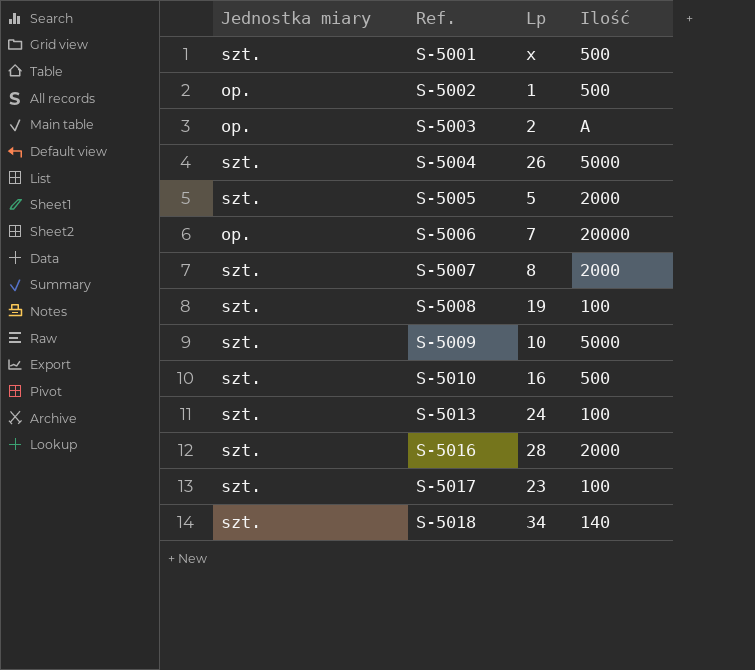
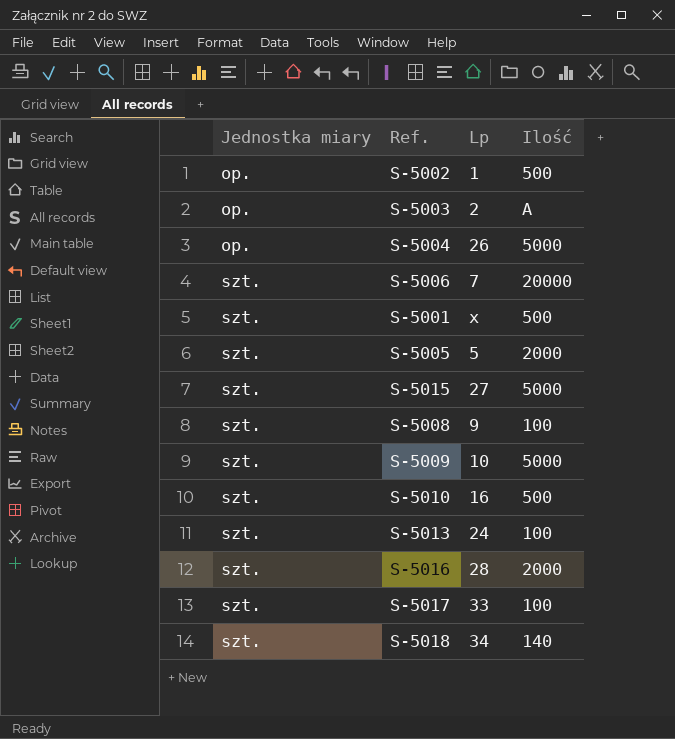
row order: Ref. ascending -> Jednostka miary ascending
row S-5007: szt. | 8 | 2000 -> none
S-5004 | Jednostka miary: szt. -> op.
S-5006 | Jednostka miary: op. -> szt.
row S-5015: none -> szt. | 27 | 5000
S-5008 | Lp: 19 -> 9
S-5017 | Lp: 23 -> 33

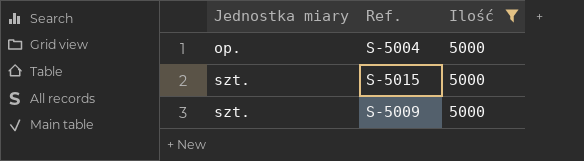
filter: none -> Ilość = 5000
column Lp | position: 3 -> none

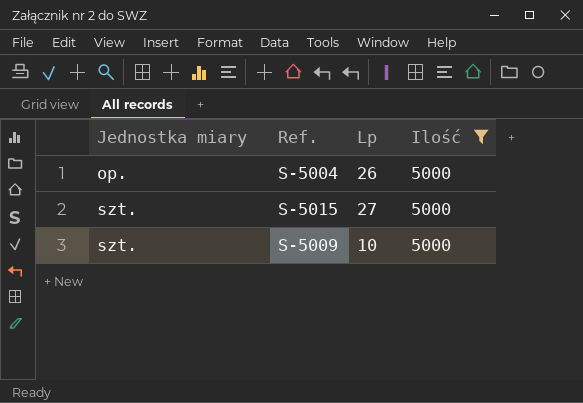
column Lp | position: none -> 3

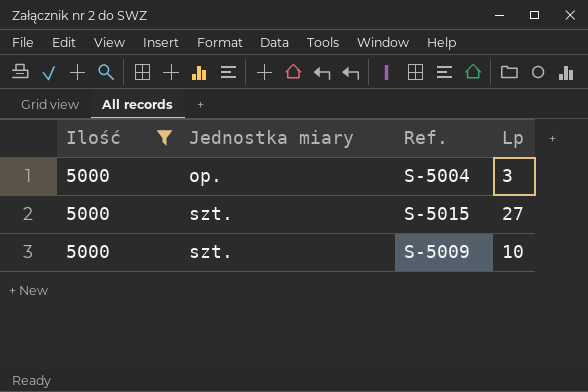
column Ilość | position: 4 -> 1
S-5004 | Lp: 26 -> 3

